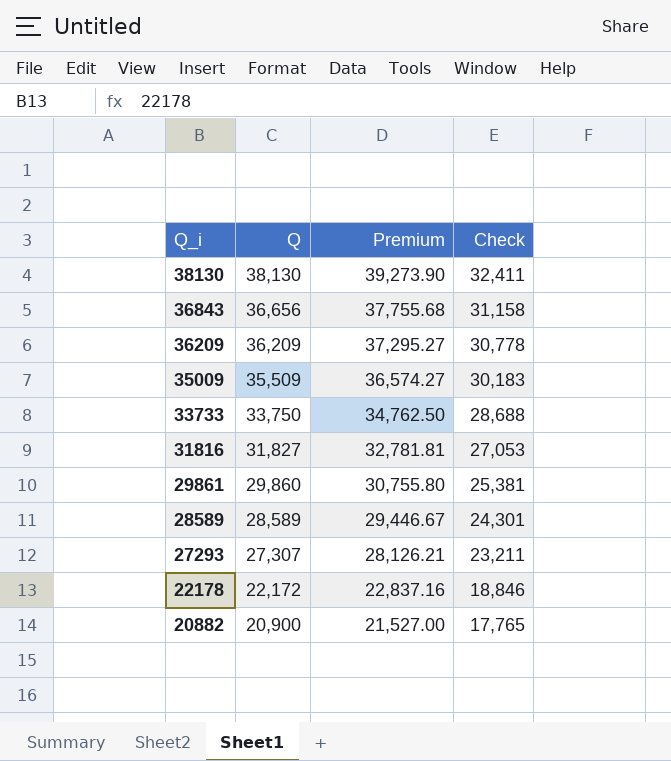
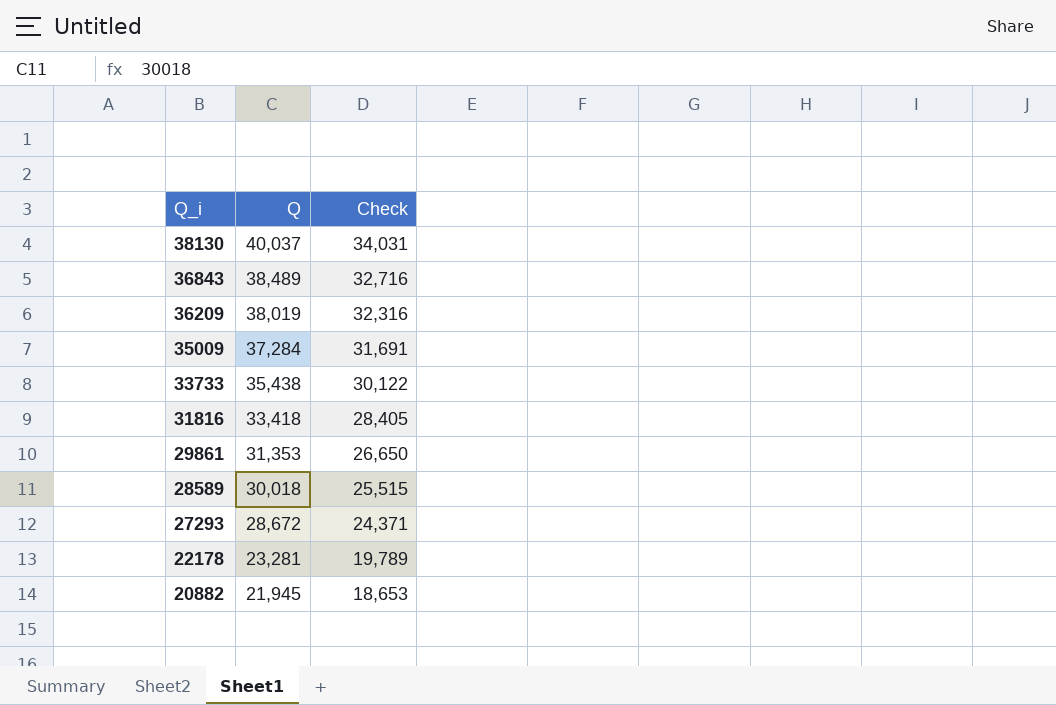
column Premium | formula: [Q] * 1.03 -> none
38130 | Q: 38,130 -> 40,037
38130 | Check: 32,411 -> 34,031
36843 | Q: 36,656 -> 38,489
36843 | Check: 31,158 -> 32,716
36209 | Q: 36,209 -> 38,019
36209 | Check: 30,778 -> 32,316
35009 | Q: 35,509 -> 37,284
35009 | Check: 30,183 -> 31,691
33733 | Q: 33,750 -> 35,438
33733 | Check: 28,688 -> 30,122
31816 | Q: 31,827 -> 33,418
31816 | Check: 27,053 -> 28,405
29861 | Q: 29,860 -> 31,353
29861 | Check: 25,381 -> 26,650
28589 | Q: 28,589 -> 30,018
28589 | Check: 24,301 -> 25,515
27293 | Q: 27,307 -> 28,672
27293 | Check: 23,211 -> 24,371
22178 | Q: 22,172 -> 23,281
22178 | Check: 18,846 -> 19,789
20882 | Q: 20,900 -> 21,945
20882 | Check: 17,765 -> 18,653

